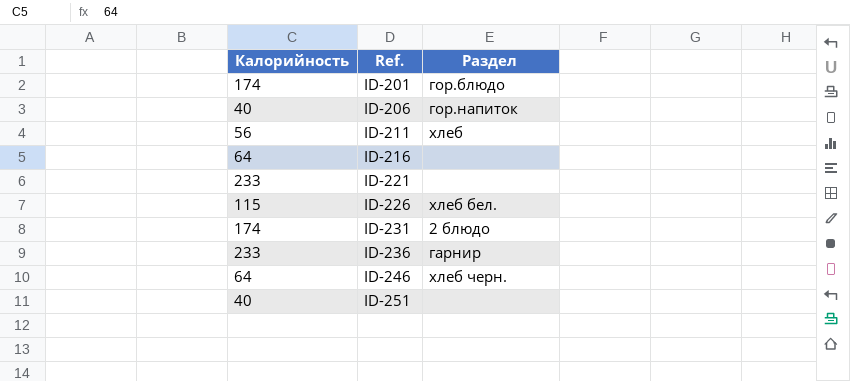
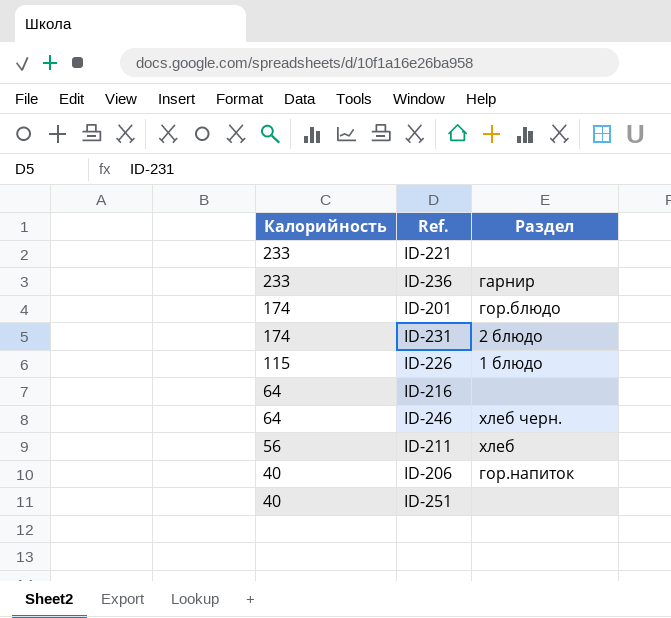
row order: Ref. ascending -> Калорийность descending
ID-226 | Раздел: хлеб бел. -> 1 блюдо

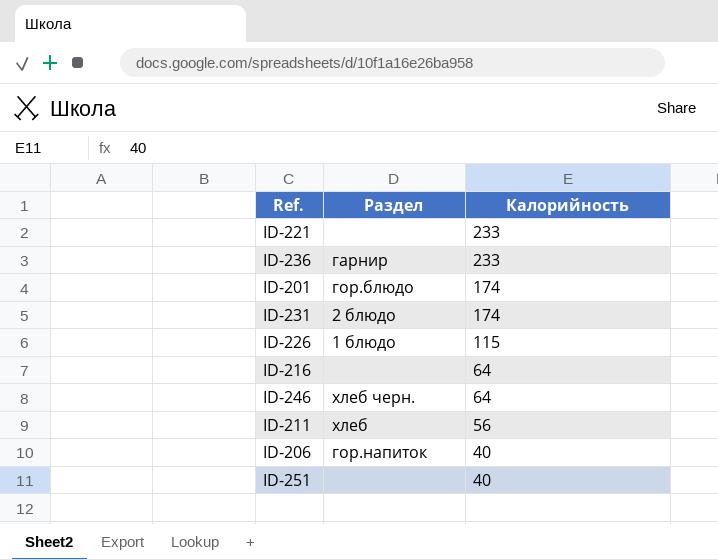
column Калорийность | position: 1 -> 3

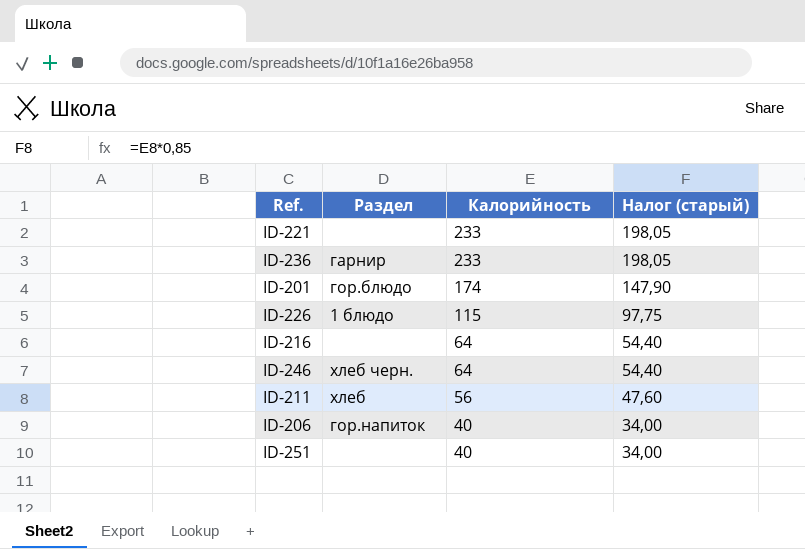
column Налог (старый) | formula: none -> [Калорийность] * 0,85
row ID-231: 2 блюдо | 174 -> none

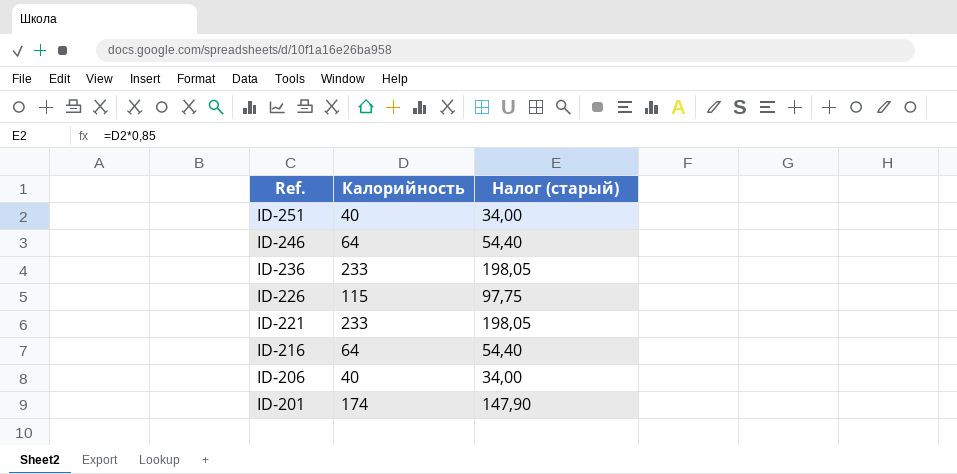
row order: Калорийность descending -> Ref. descending
column Раздел | position: 2 -> none
row ID-211: хлеб | 56 | 47,60 -> none

